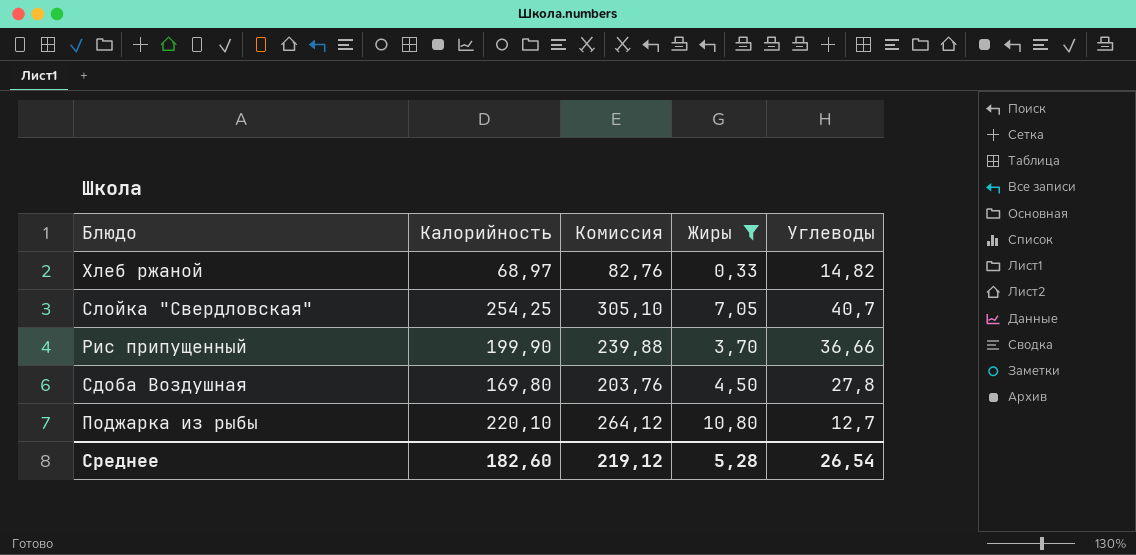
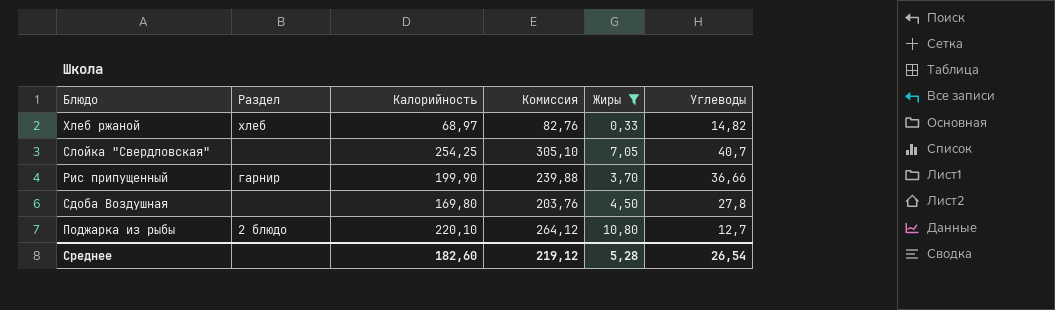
column Раздел | position: none -> 2

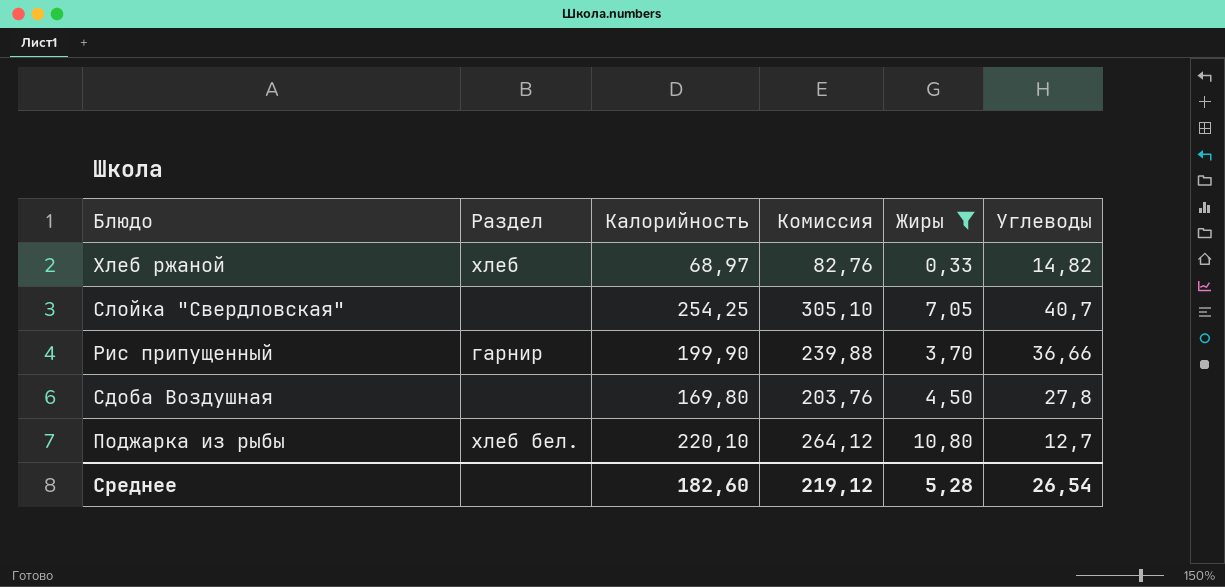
Поджарка из рыбы | Раздел: 2 блюдо -> хлеб бел.

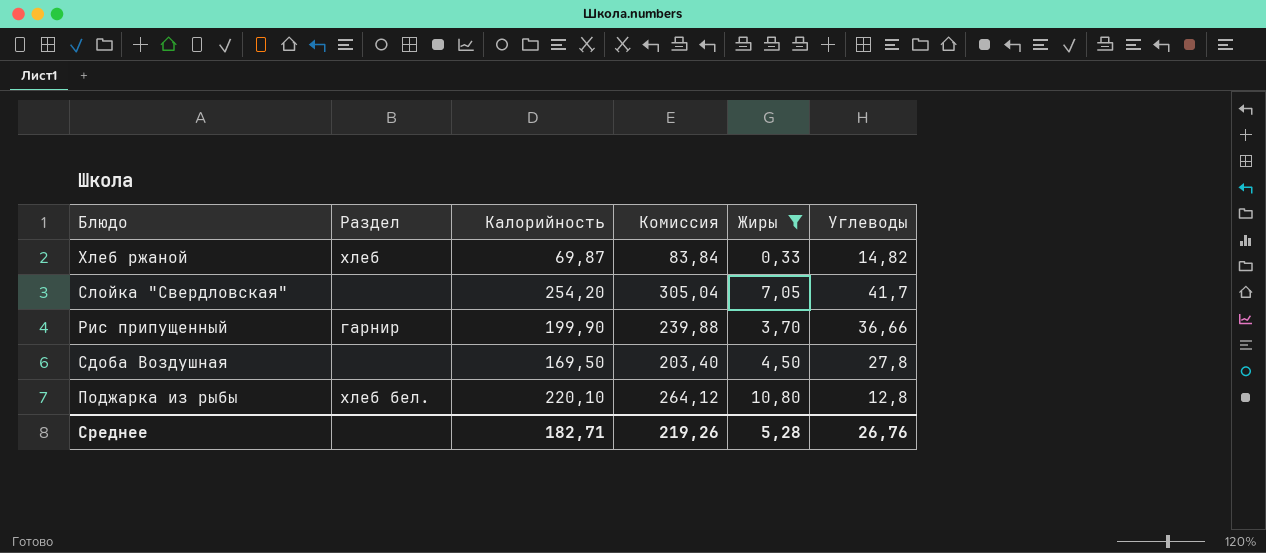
Хлеб ржаной | Калорийность: 68,97 -> 69,87
Хлеб ржаной | Комиссия: 82,76 -> 83,84
Слойка "Свердловская" | Калорийность: 254,25 -> 254,20
Слойка "Свердловская" | Комиссия: 305,10 -> 305,04
Слойка "Свердловская" | Углеводы: 40,7 -> 41,7
Сдоба Воздушная | Калорийность: 169,80 -> 169,50
Сдоба Воздушная | Комиссия: 203,76 -> 203,40
Поджарка из рыбы | Углеводы: 12,7 -> 12,8
Среднее | Калорийность: 182,60 -> 182,71
Среднее | Комиссия: 219,12 -> 219,26
Среднее | Углеводы: 26,54 -> 26,76

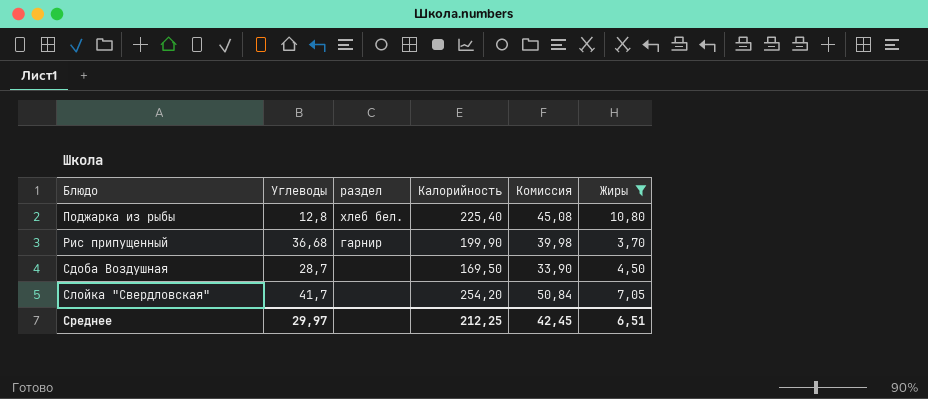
row order: none -> Блюдо ascending
column Углеводы | position: 6 -> 2
column name: Раздел -> раздел
column Комиссия | formula: [Калорийность] * 1,2 -> [Калорийность] * 0,2
row Хлеб ржаной: хлеб | 69,87 | 83,84 | 0,33 | 14,82 -> none
Поджарка из рыбы | Калорийность: 220,10 -> 225,40
Рис припущенный | Углеводы: 36,66 -> 36,68
Сдоба Воздушная | Углеводы: 27,8 -> 28,7
Среднее | Углеводы: 26,76 -> 29,97
Среднее | Калорийность: 182,71 -> 212,25
Среднее | Комиссия: 219,26 -> 42,45
Среднее | Жиры: 5,28 -> 6,51

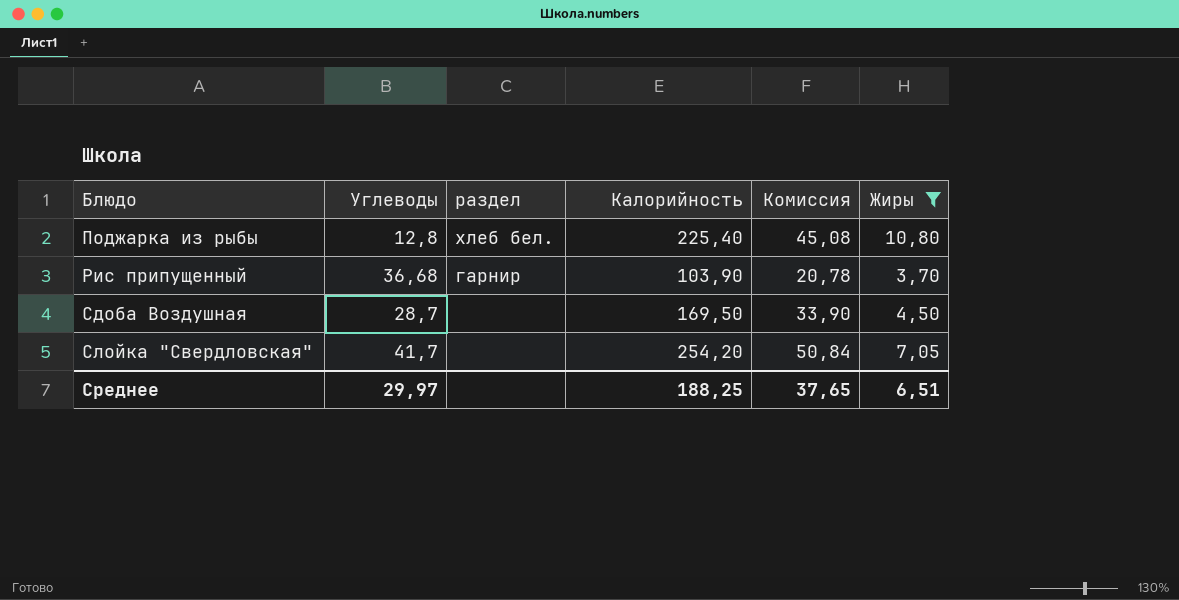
Рис припущенный | Калорийность: 199,90 -> 103,90
Рис припущенный | Комиссия: 39,98 -> 20,78
Среднее | Калорийность: 212,25 -> 188,25
Среднее | Комиссия: 42,45 -> 37,65

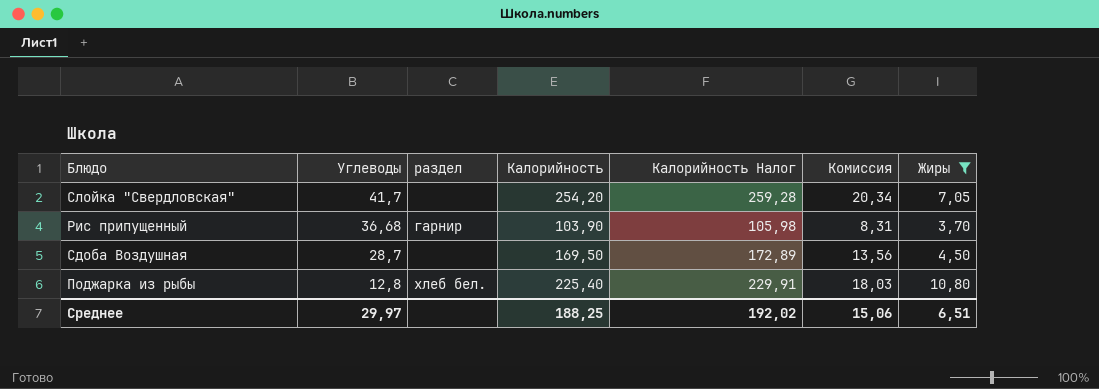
row order: Блюдо ascending -> Углеводы descending
column Калорийность Налог | formula: none -> [Калорийность] * 1,02
column Комиссия | formula: [Калорийность] * 0,2 -> [Калорийность] * 0,08
Среднее | Комиссия: 37,65 -> 15,06

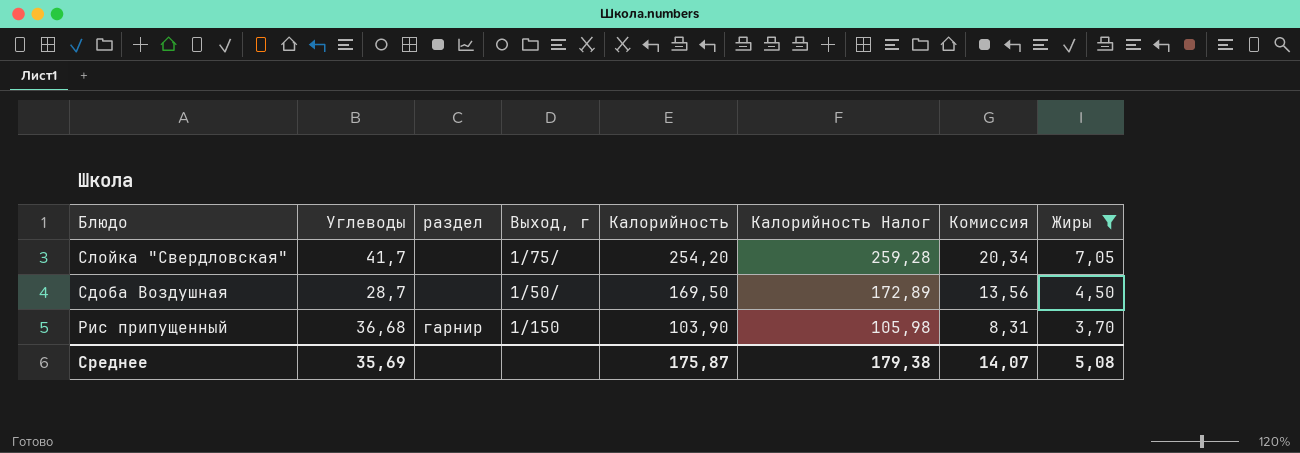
row order: Углеводы descending -> Блюдо descending
column Выход, г | position: none -> 4
row Поджарка из рыбы: 12,8 | хлеб бел. | 225,40 | 229,91 | 18,03 | 10,80 -> none
Среднее | Углеводы: 29,97 -> 35,69
Среднее | Калорийность: 188,25 -> 175,87
Среднее | Калорийность Налог: 192,02 -> 179,38
Среднее | Комиссия: 15,06 -> 14,07
Среднее | Жиры: 6,51 -> 5,08

